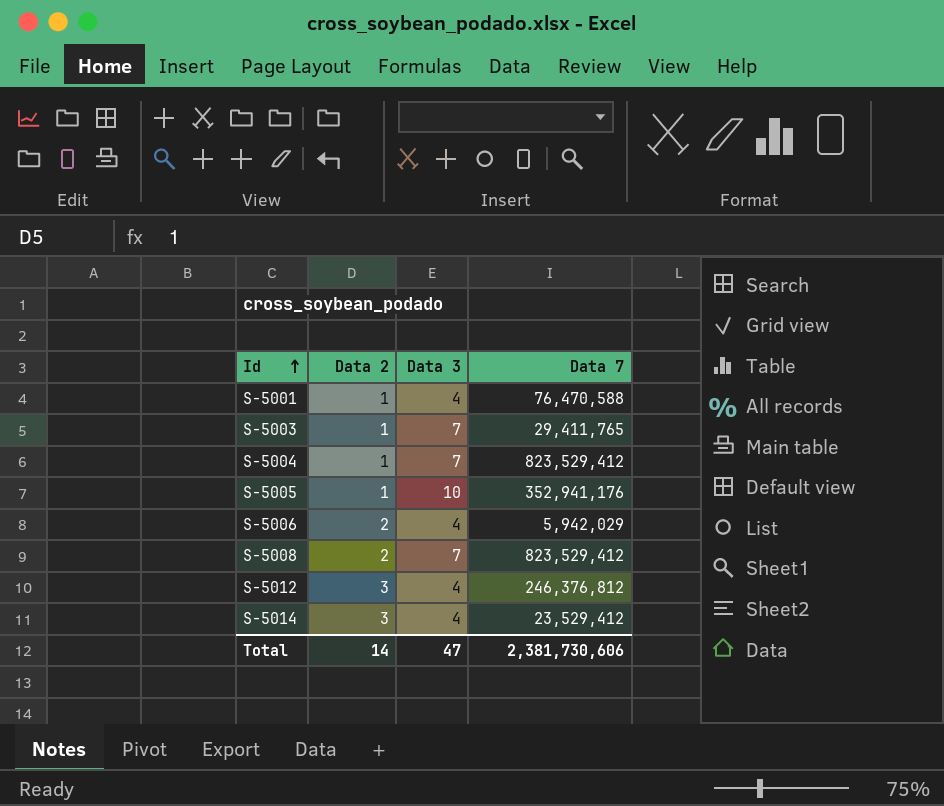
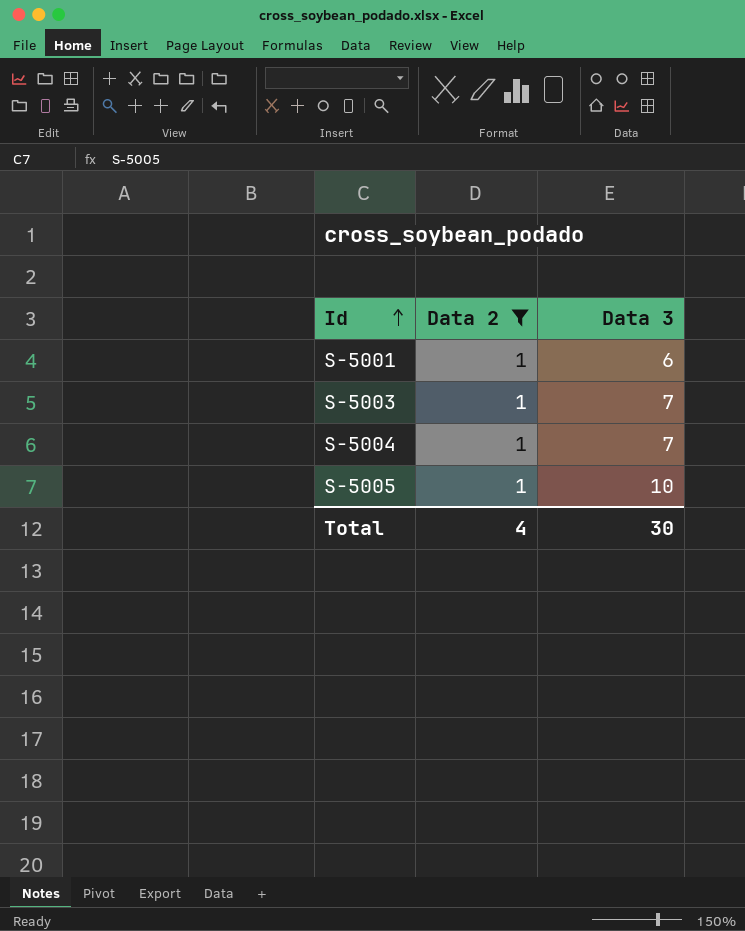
filter: none -> Data 2 = 1
column Data 7 | position: 4 -> none
S-5001 | Data 3: 4 -> 6
Total | Data 2: 14 -> 4
Total | Data 3: 47 -> 30

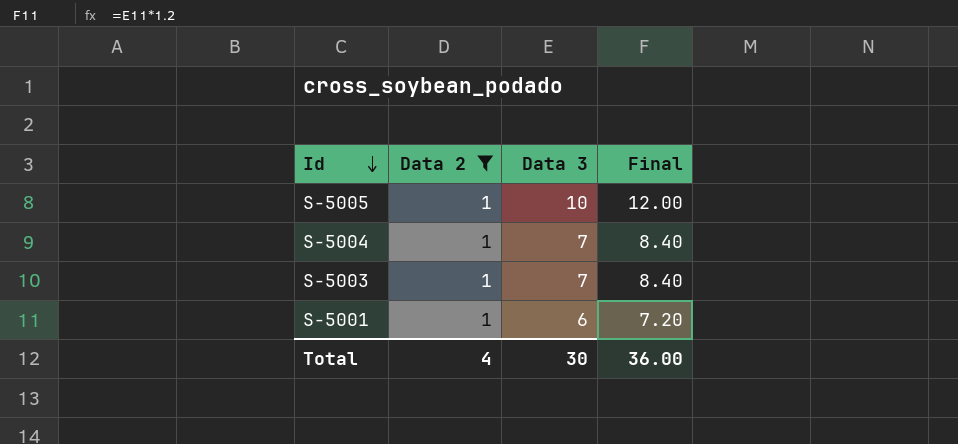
row order: Id ascending -> Id descending
column Final | formula: none -> [Data 3] * 1.2

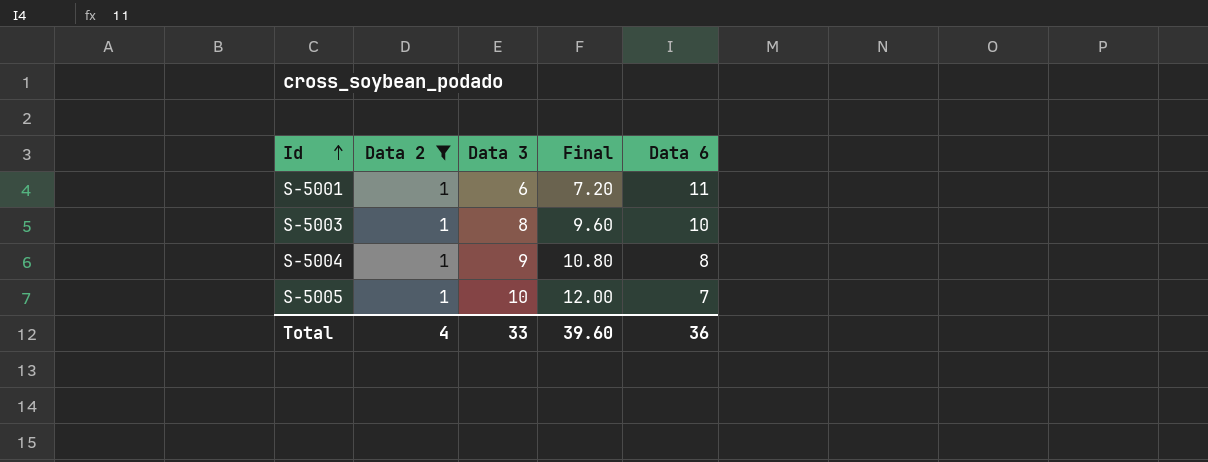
row order: Id descending -> Id ascending
column Data 6 | position: none -> 5
S-5003 | Data 3: 7 -> 8
S-5003 | Final: 8.40 -> 9.60
S-5004 | Data 3: 7 -> 9
S-5004 | Final: 8.40 -> 10.80
Total | Data 3: 30 -> 33
Total | Final: 36.00 -> 39.60

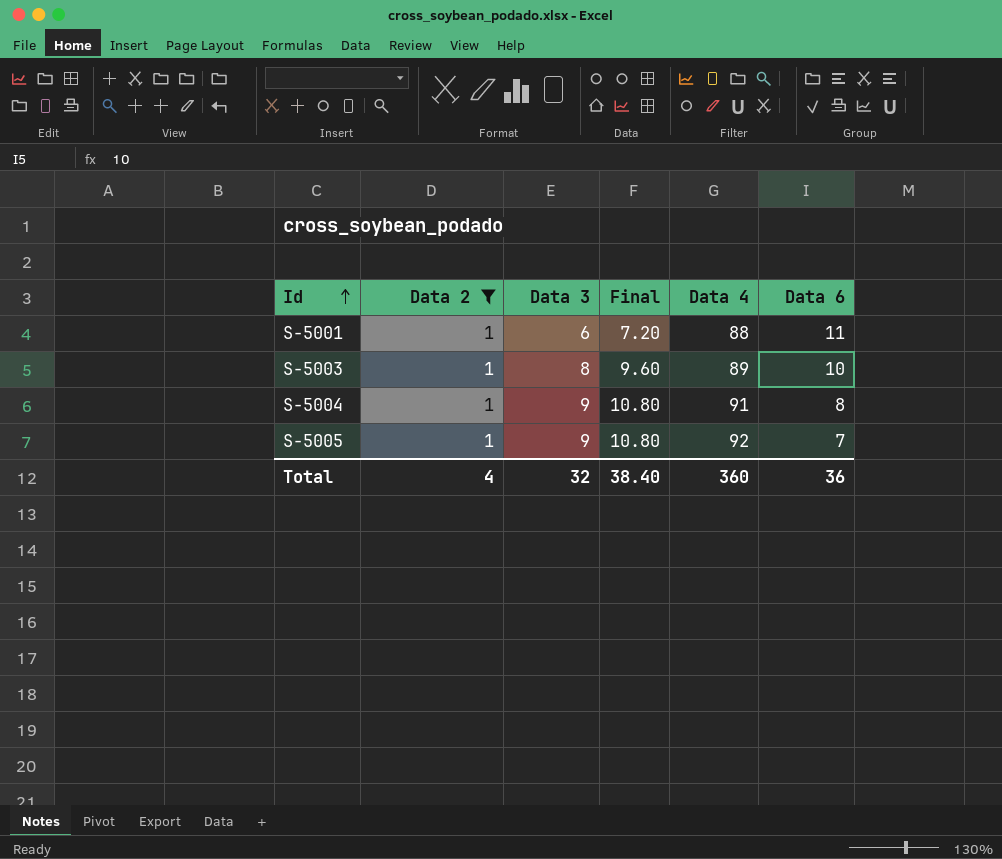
column Data 4 | position: none -> 5
S-5005 | Data 3: 10 -> 9
S-5005 | Final: 12.00 -> 10.80
Total | Data 3: 33 -> 32
Total | Final: 39.60 -> 38.40

